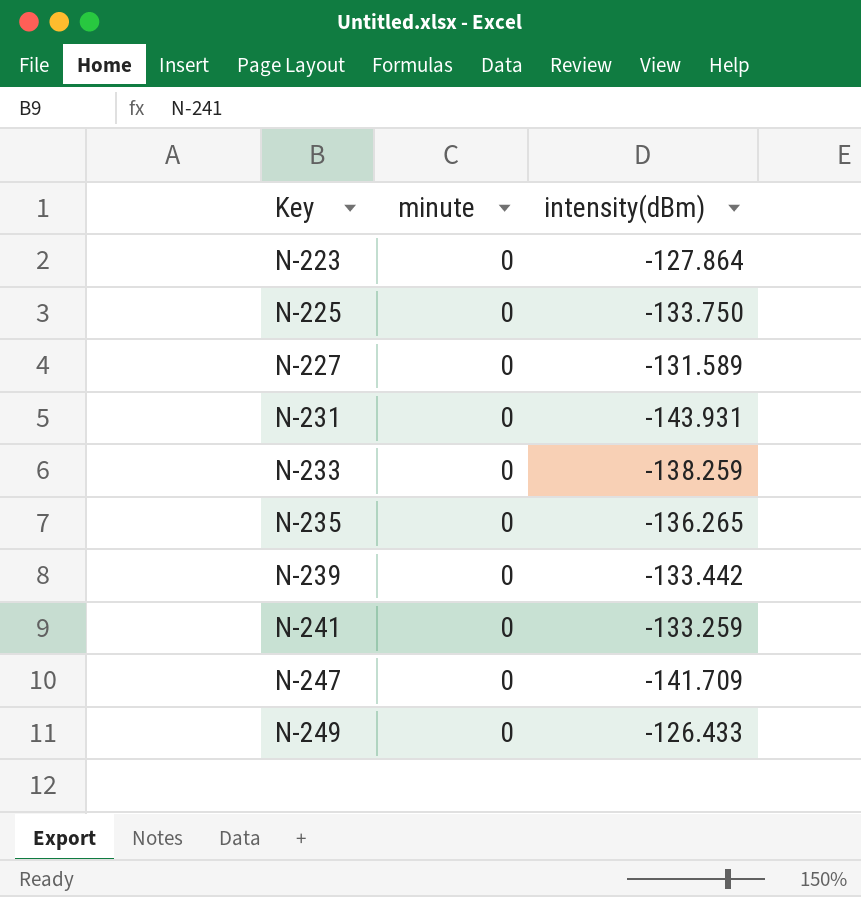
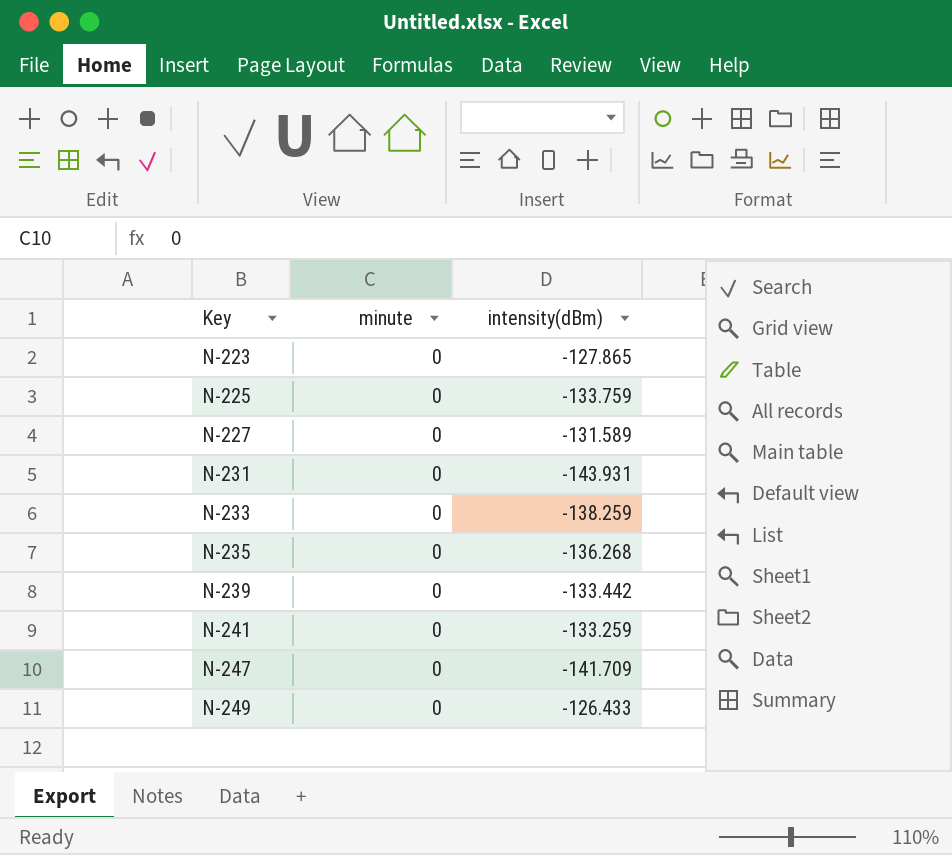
N-223 | intensity(dBm): -127.864 -> -127.865
N-225 | intensity(dBm): -133.750 -> -133.759
N-235 | intensity(dBm): -136.265 -> -136.268

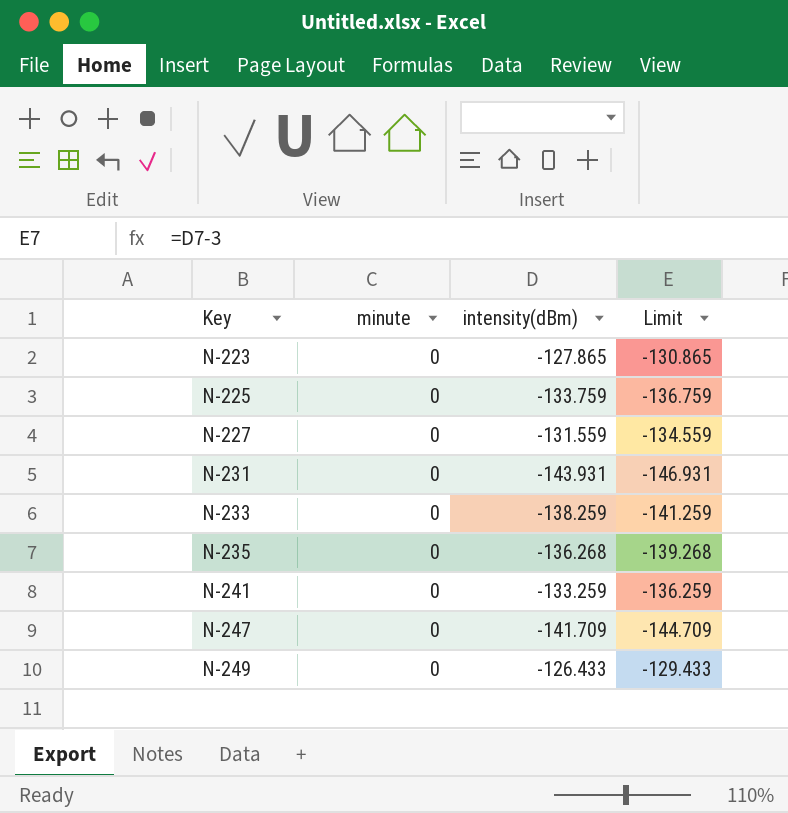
column Limit | formula: none -> [intensity(dBm)] - 3
row N-239: 0 | -133.442 -> none
N-227 | intensity(dBm): -131.589 -> -131.559

